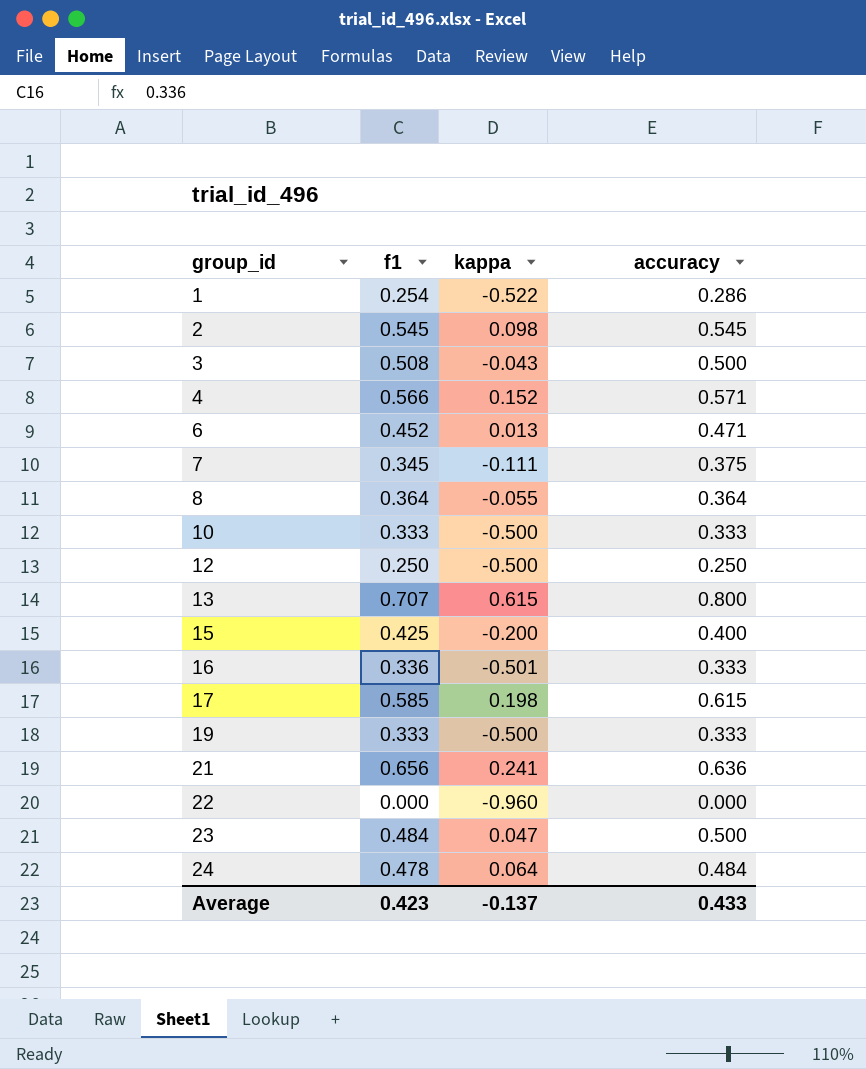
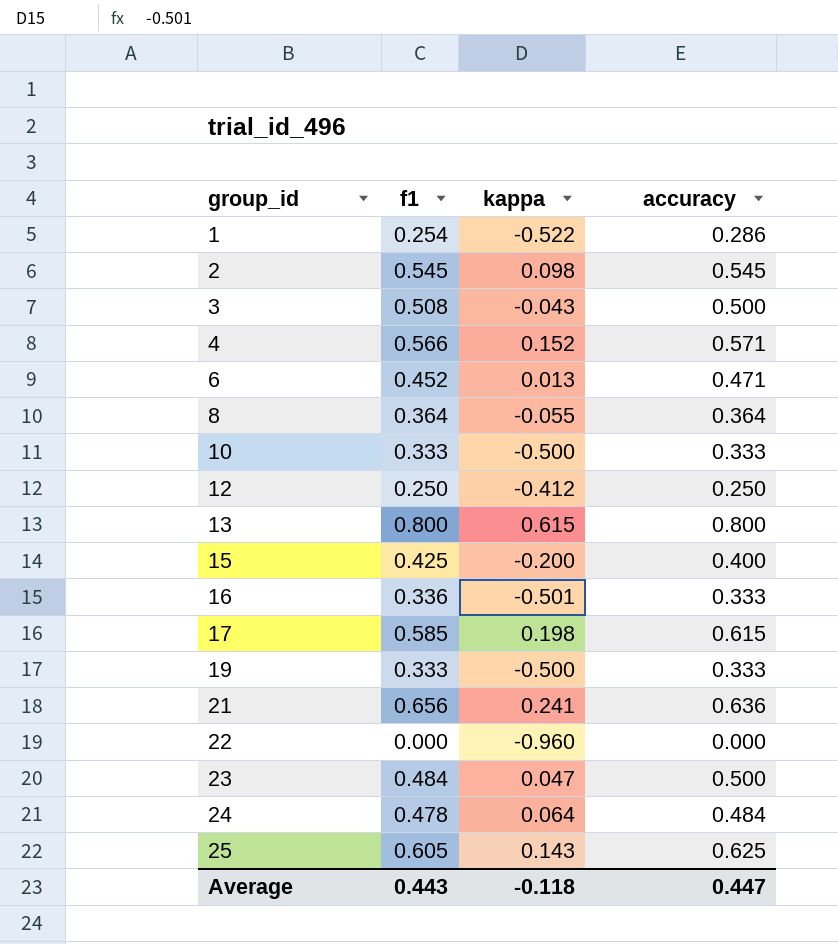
row 7: 0.345 | -0.111 | 0.375 -> none
12 | kappa: -0.500 -> -0.412
13 | f1: 0.707 -> 0.800
row 25: none -> 0.605 | 0.143 | 0.625
Average | f1: 0.423 -> 0.443
Average | kappa: -0.137 -> -0.118
Average | accuracy: 0.433 -> 0.447

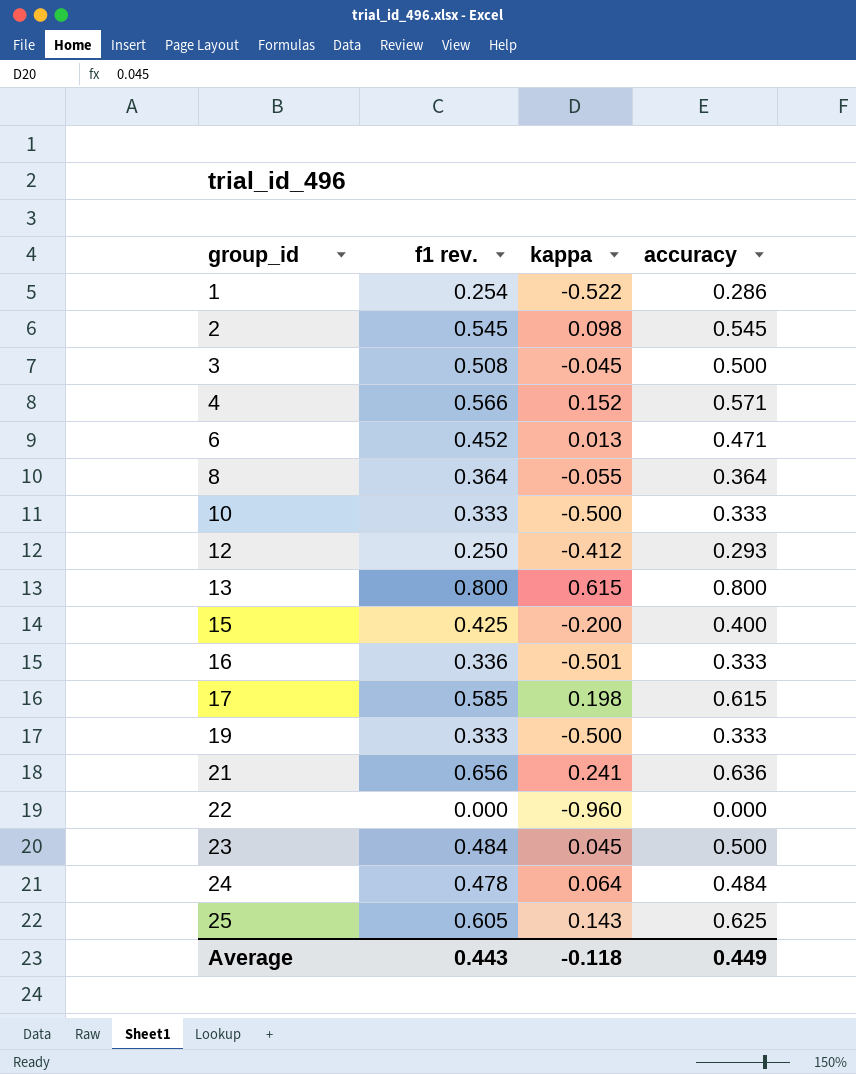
column name: f1 -> f1 rev.
3 | kappa: -0.043 -> -0.045
12 | accuracy: 0.250 -> 0.293
23 | kappa: 0.047 -> 0.045
Average | accuracy: 0.447 -> 0.449

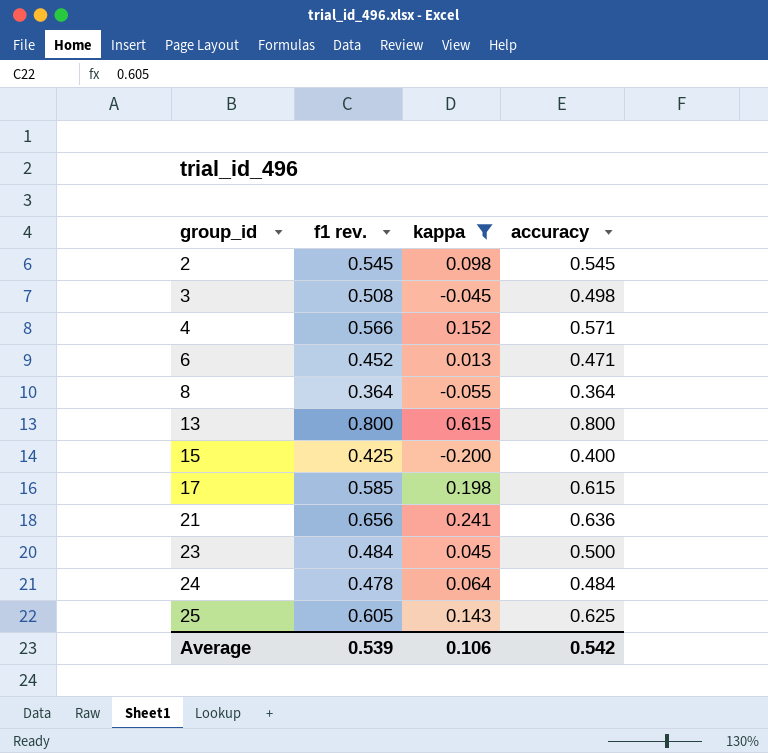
filter: none -> kappa >= -0.200
3 | accuracy: 0.500 -> 0.498
Average | f1 rev.: 0.443 -> 0.539
Average | kappa: -0.118 -> 0.106
Average | accuracy: 0.449 -> 0.542

